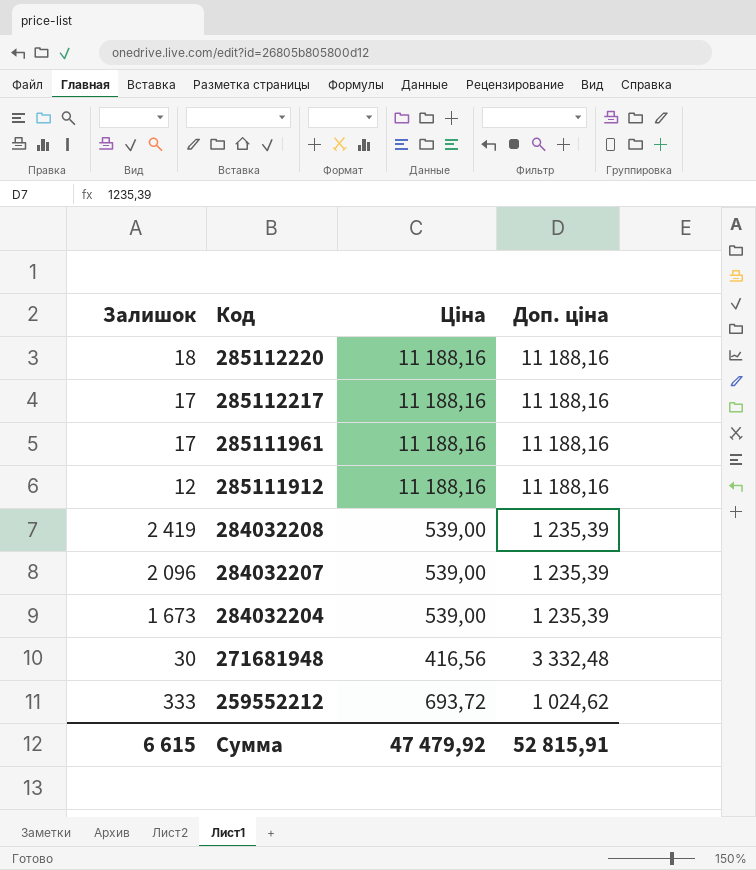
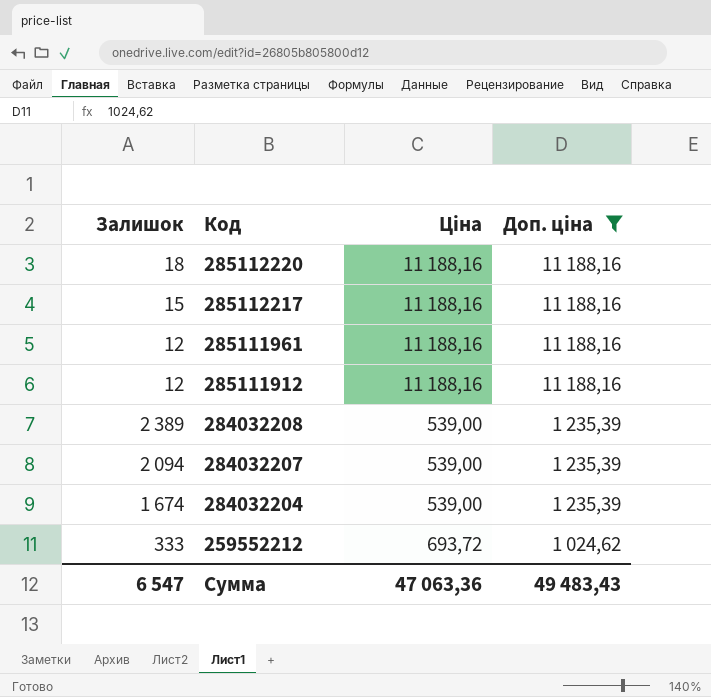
filter: none -> Доп. ціна != 3 332,48
285112217 | Залишок: 17 -> 15
285111961 | Залишок: 17 -> 12
284032208 | Залишок: 2 419 -> 2 389
284032207 | Залишок: 2 096 -> 2 094
284032204 | Залишок: 1 673 -> 1 674
Сумма | Залишок: 6 615 -> 6 547
Сумма | Ціна: 47 479,92 -> 47 063,36
Сумма | Доп. ціна: 52 815,91 -> 49 483,43

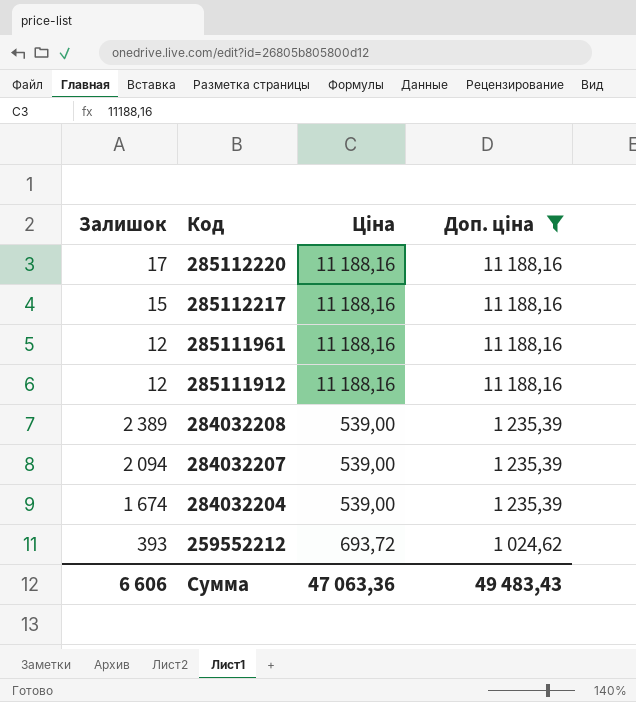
285112220 | Залишок: 18 -> 17
259552212 | Залишок: 333 -> 393
Сумма | Залишок: 6 547 -> 6 606

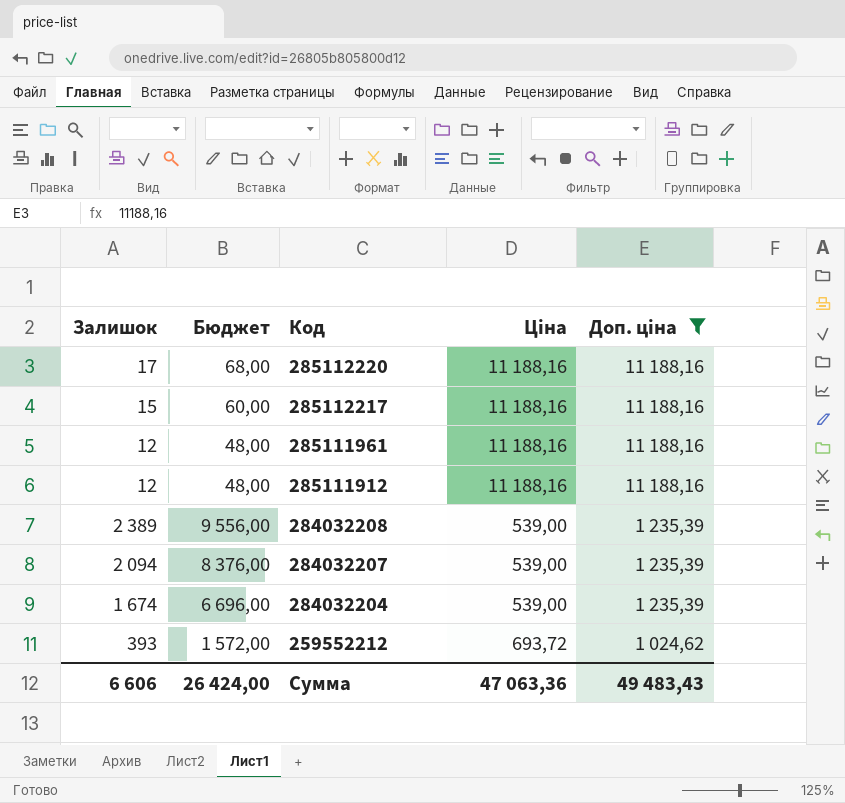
column Бюджет | formula: none -> [Залишок] * 4

